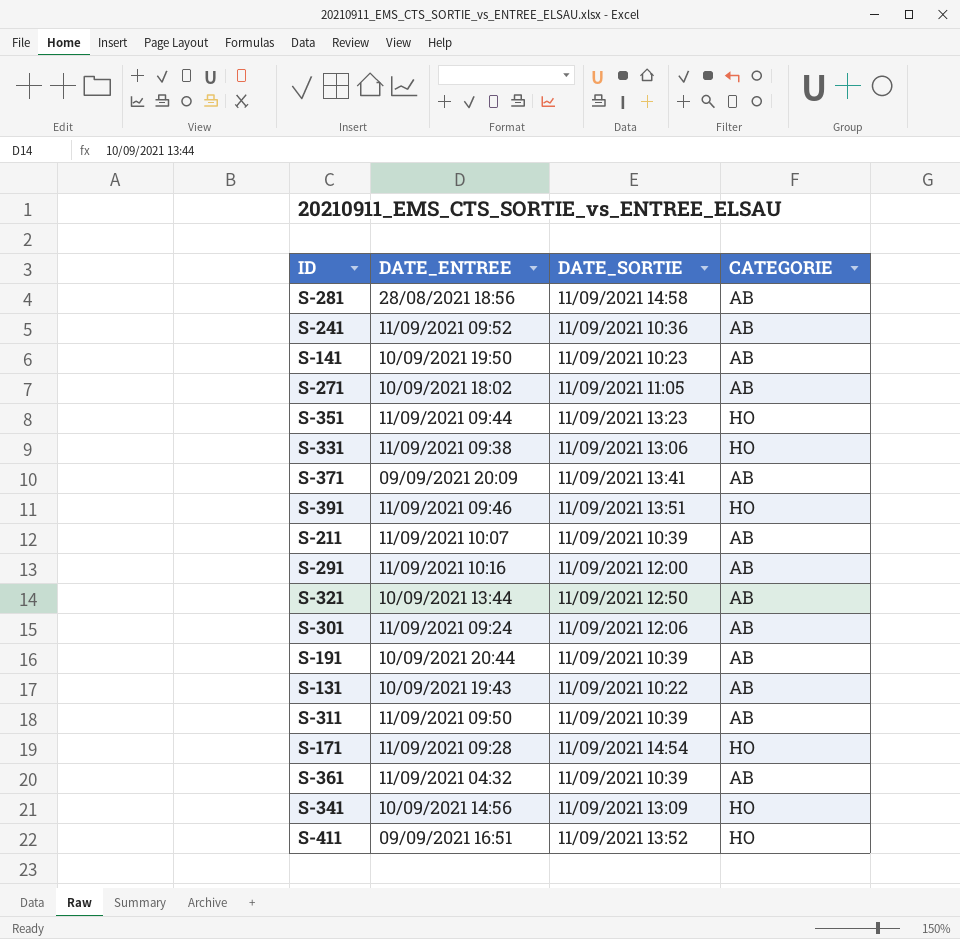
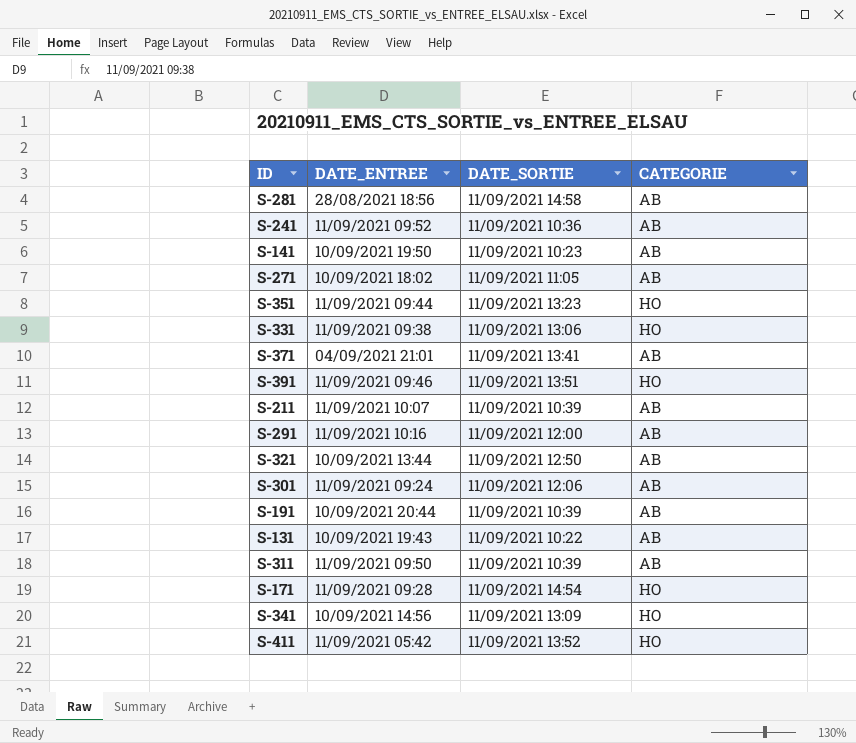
row S-361: 11/09/2021 04:32 | 11/09/2021 10:39 | AB -> none
S-371 | DATE_ENTREE: 09/09/2021 20:09 -> 04/09/2021 21:01
S-411 | DATE_ENTREE: 09/09/2021 16:51 -> 11/09/2021 05:42

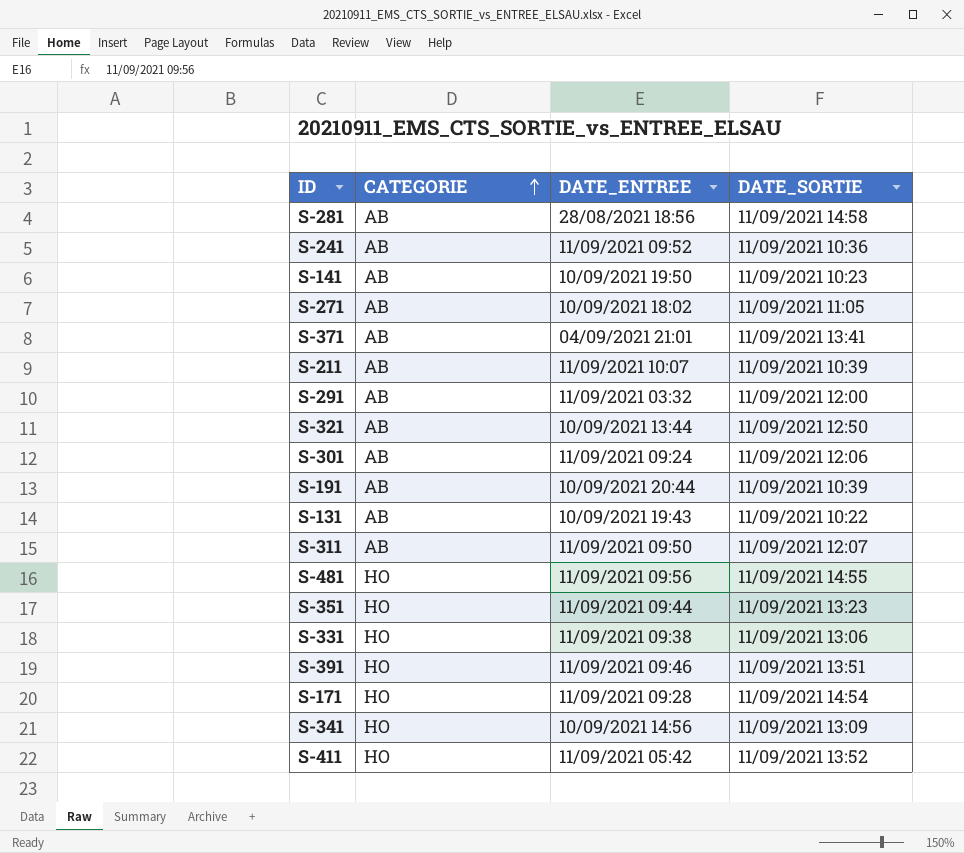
row order: none -> CATEGORIE ascending
column CATEGORIE | position: 4 -> 2
S-291 | DATE_ENTREE: 11/09/2021 10:16 -> 11/09/2021 03:32
S-311 | DATE_SORTIE: 11/09/2021 10:39 -> 11/09/2021 12:07
row S-481: none -> HO | 11/09/2021 09:56 | 11/09/2021 14:55

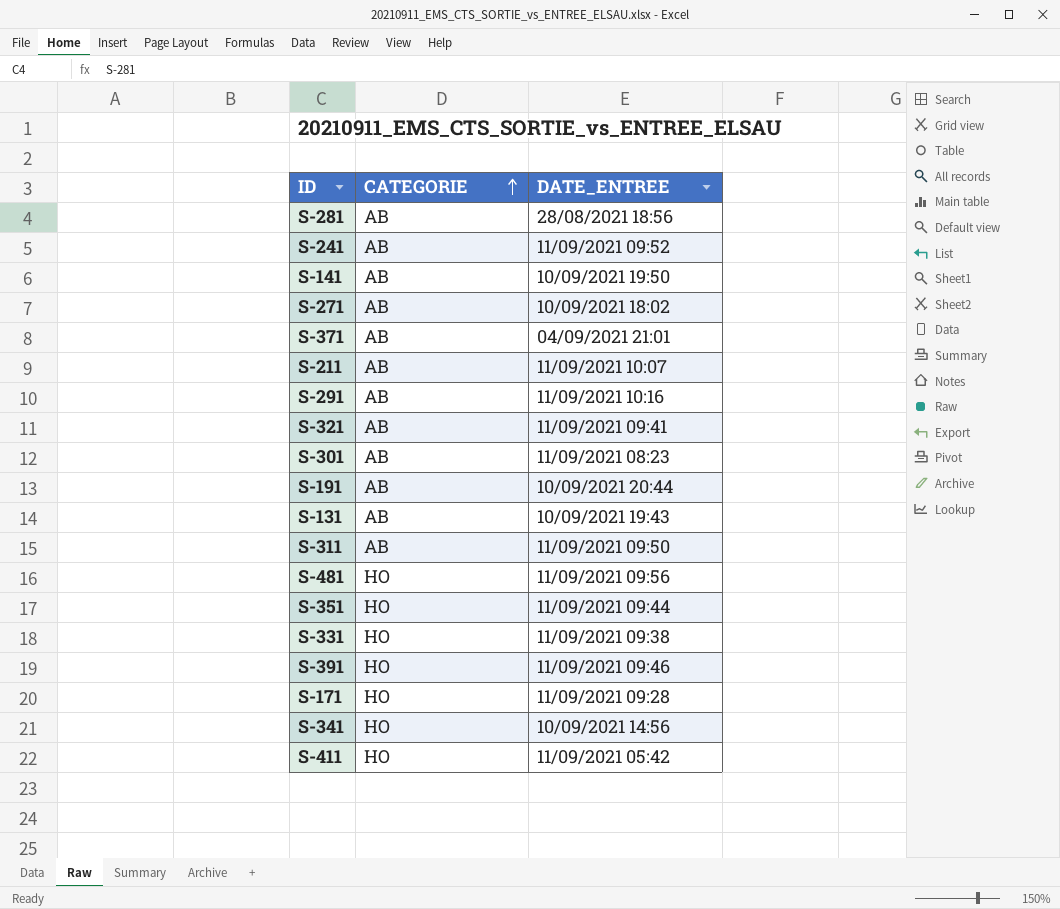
column DATE_SORTIE | position: 4 -> none
S-291 | DATE_ENTREE: 11/09/2021 03:32 -> 11/09/2021 10:16
S-321 | DATE_ENTREE: 10/09/2021 13:44 -> 11/09/2021 09:41
S-301 | DATE_ENTREE: 11/09/2021 09:24 -> 11/09/2021 08:23

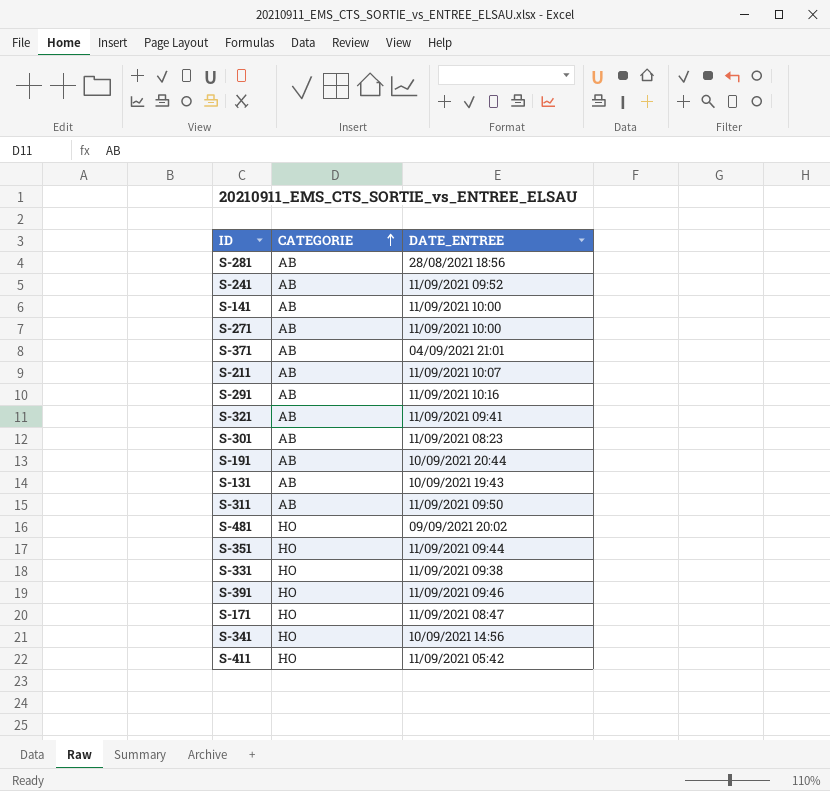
S-141 | DATE_ENTREE: 10/09/2021 19:50 -> 11/09/2021 10:00
S-271 | DATE_ENTREE: 10/09/2021 18:02 -> 11/09/2021 10:00
S-481 | DATE_ENTREE: 11/09/2021 09:56 -> 09/09/2021 20:02
S-171 | DATE_ENTREE: 11/09/2021 09:28 -> 11/09/2021 08:47

